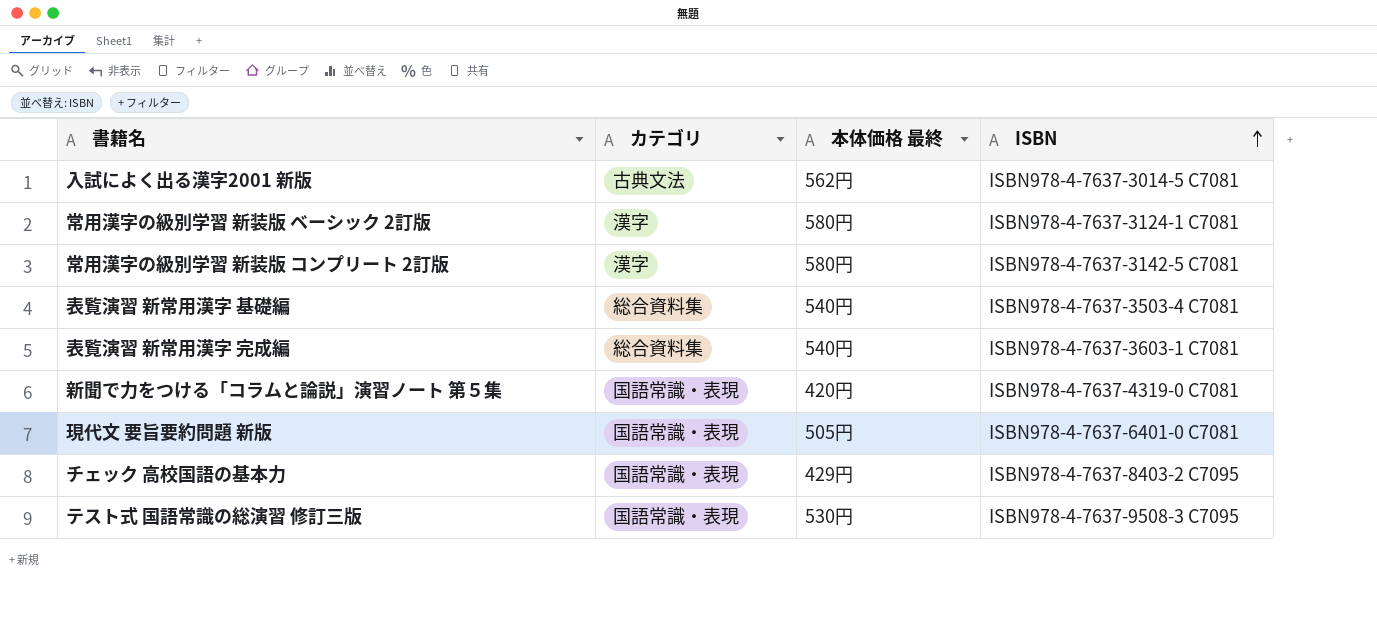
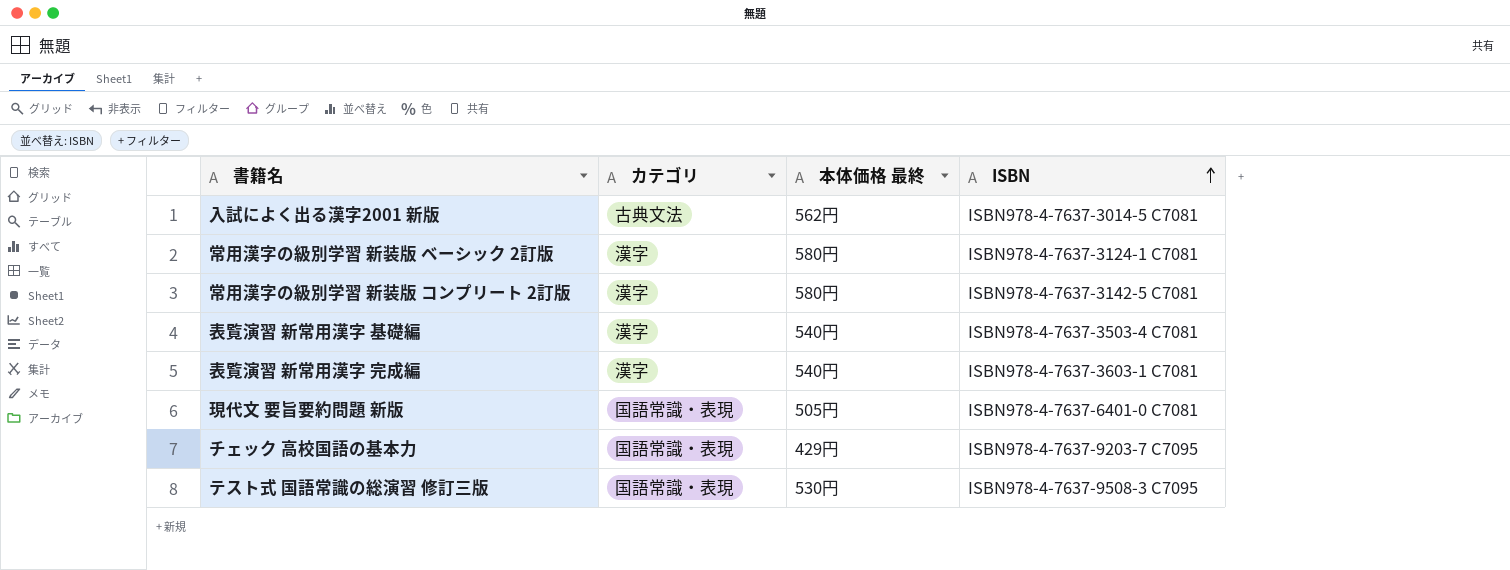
row 新聞で力をつける「コラムと論説」演習ノート 第５集: 国語常識・表現 | 420円 | ISBN978-4-7637-4319-0 C7081 -> none
表覧演習 新常用漢字 基礎編 | カテゴリ: 総合資料集 -> 漢字
表覧演習 新常用漢字 完成編 | カテゴリ: 総合資料集 -> 漢字
チェック 高校国語の基本力 | ISBN: ISBN978-4-7637-8403-2 C7095 -> ISBN978-4-7637-9203-7 C7095

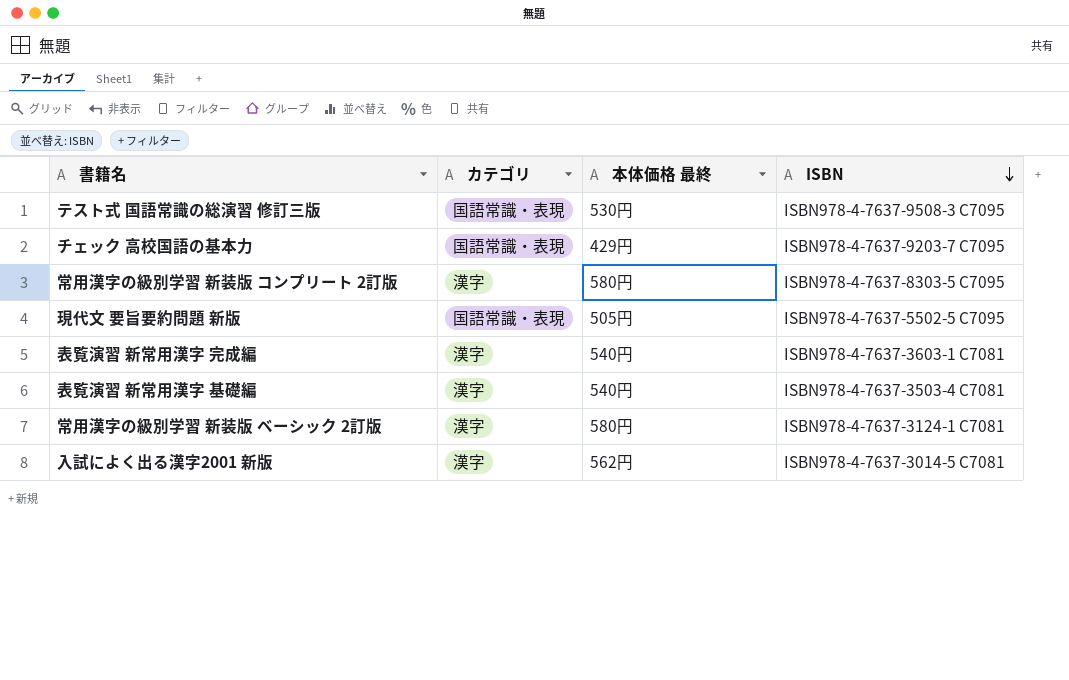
row order: ISBN ascending -> ISBN descending
常用漢字の級別学習 新装版 コンプリート 2訂版 | ISBN: ISBN978-4-7637-3142-5 C7081 -> ISBN978-4-7637-8303-5 C7095
現代文 要旨要約問題 新版 | ISBN: ISBN978-4-7637-6401-0 C7081 -> ISBN978-4-7637-5502-5 C7095
入試によく出る漢字2001 新版 | カテゴリ: 古典文法 -> 漢字

